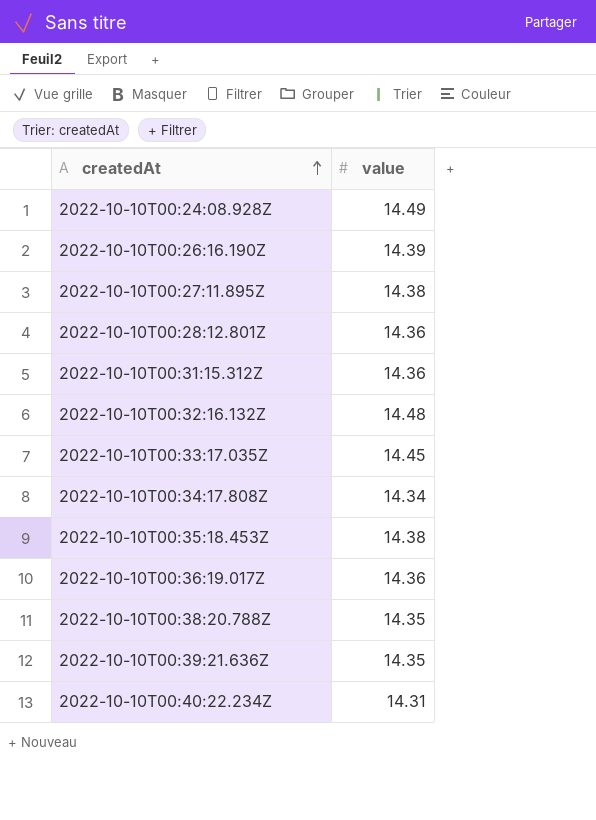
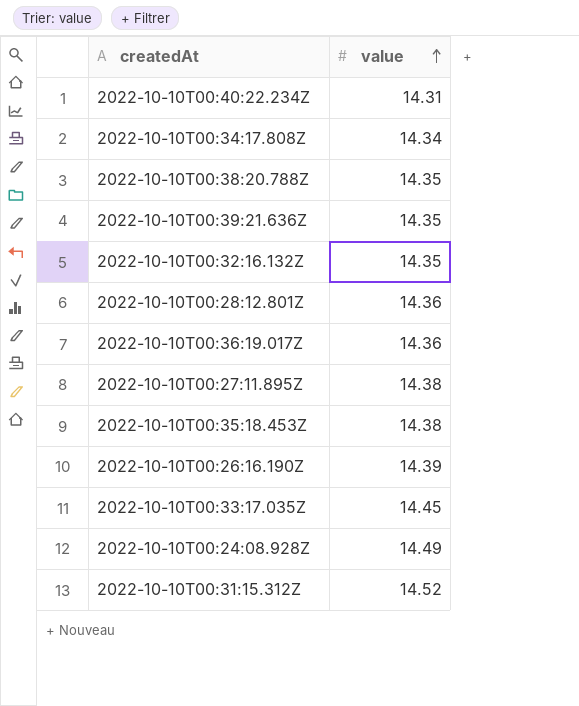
row order: createdAt ascending -> value ascending
2022-10-10T00:32:16.132Z | value: 14.48 -> 14.35
2022-10-10T00:31:15.312Z | value: 14.36 -> 14.52

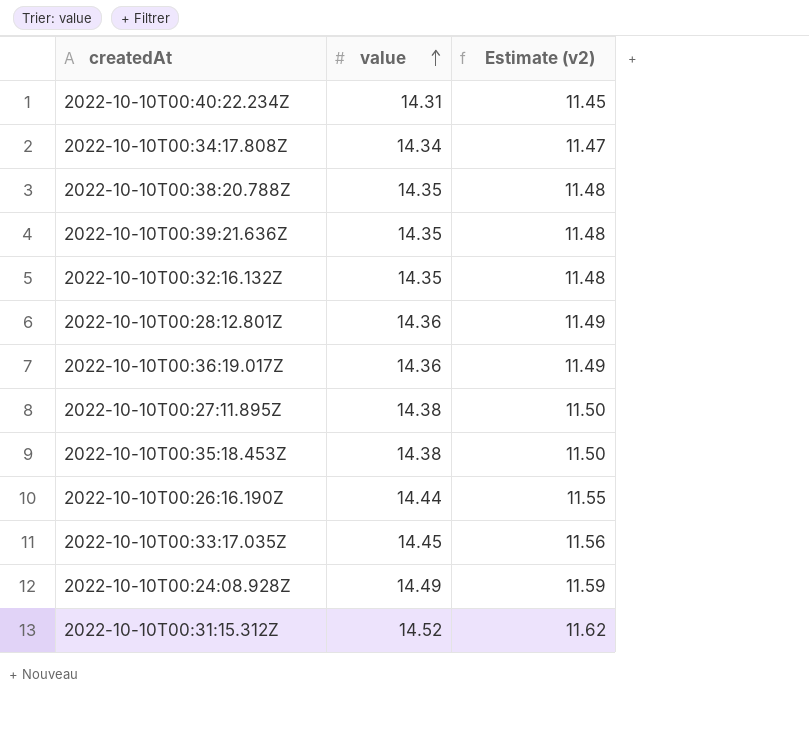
column Estimate (v2) | formula: none -> [value] * 0.8
2022-10-10T00:26:16.190Z | value: 14.39 -> 14.44

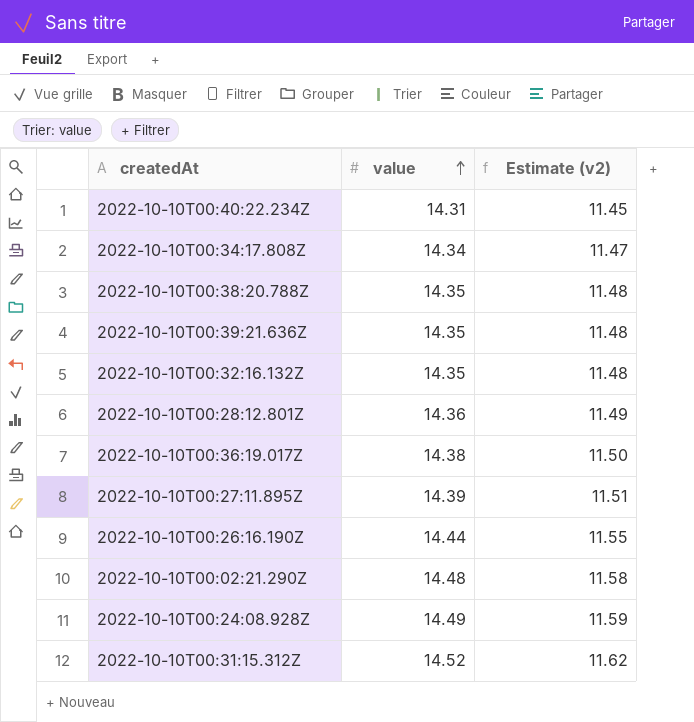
row 2022-10-10T00:35:18.453Z: 14.38 | 11.50 -> none
row 2022-10-10T00:33:17.035Z: 14.45 | 11.56 -> none
2022-10-10T00:36:19.017Z | value: 14.36 -> 14.38
2022-10-10T00:36:19.017Z | Estimate (v2): 11.49 -> 11.50
2022-10-10T00:27:11.895Z | value: 14.38 -> 14.39
2022-10-10T00:27:11.895Z | Estimate (v2): 11.50 -> 11.51
row 2022-10-10T00:02:21.290Z: none -> 14.48 | 11.58

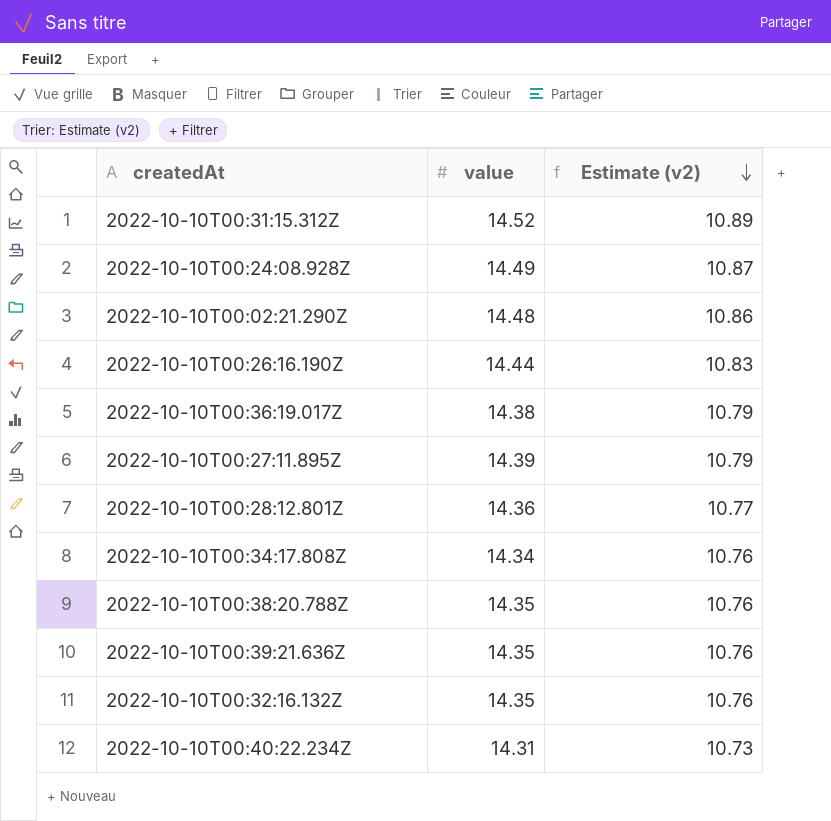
row order: value ascending -> Estimate (v2) descending
column Estimate (v2) | formula: [value] * 0.8 -> [value] * 0.75

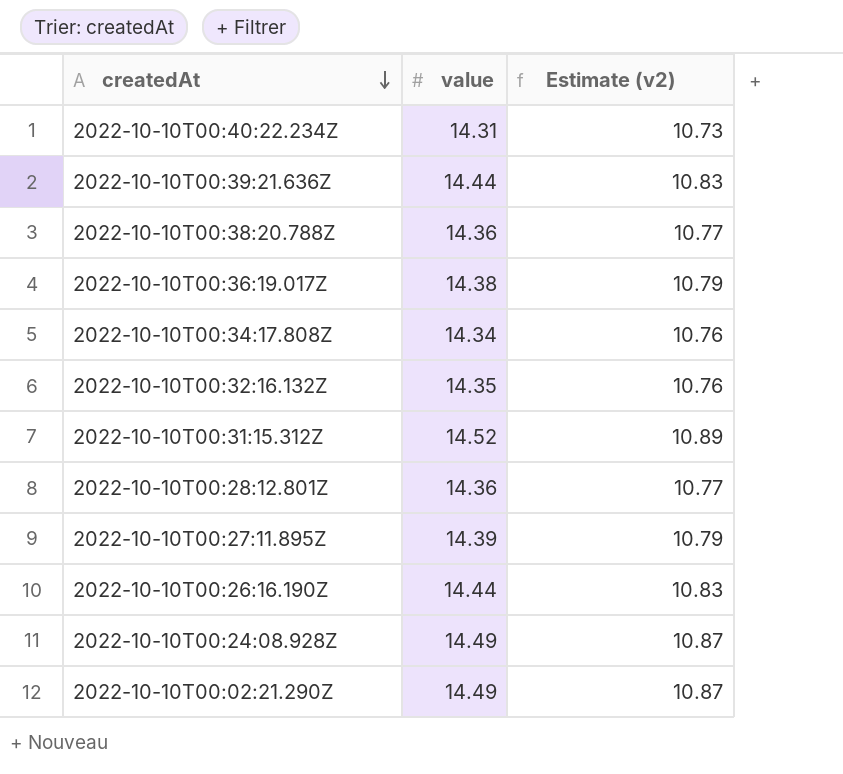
row order: Estimate (v2) descending -> createdAt descending
2022-10-10T00:39:21.636Z | value: 14.35 -> 14.44
2022-10-10T00:39:21.636Z | Estimate (v2): 10.76 -> 10.83
2022-10-10T00:38:20.788Z | value: 14.35 -> 14.36
2022-10-10T00:38:20.788Z | Estimate (v2): 10.76 -> 10.77
2022-10-10T00:02:21.290Z | value: 14.48 -> 14.49
2022-10-10T00:02:21.290Z | Estimate (v2): 10.86 -> 10.87

